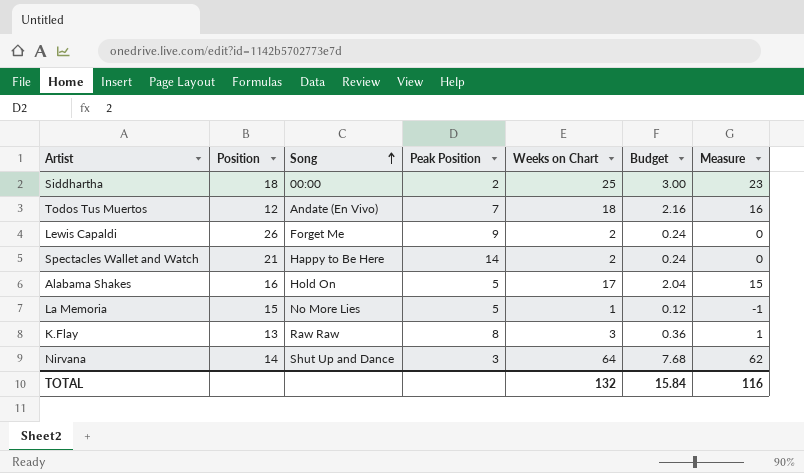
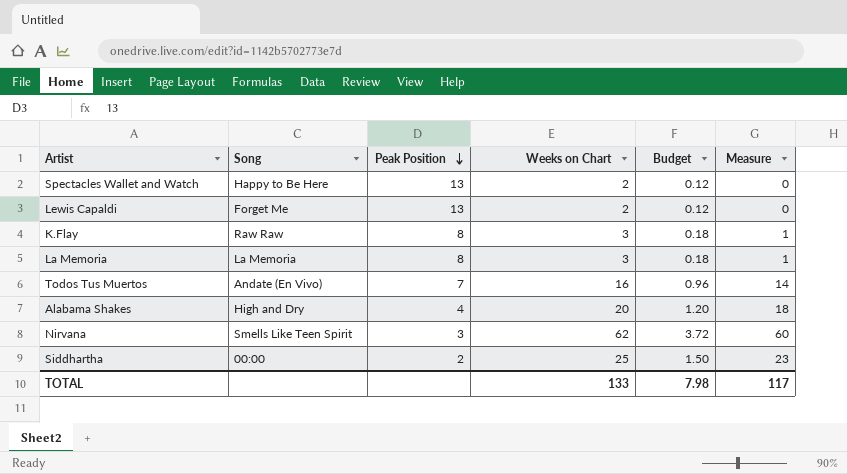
row order: Song ascending -> Peak Position descending
column Position | position: 2 -> none
column Budget | formula: [Weeks on Chart] * 0.12 -> [Weeks on Chart] * 0.06
Spectacles Wallet and Watch | Peak Position: 14 -> 13
Lewis Capaldi | Peak Position: 9 -> 13
La Memoria | Song: No More Lies -> La Memoria
La Memoria | Peak Position: 5 -> 8
La Memoria | Weeks on Chart: 1 -> 3
La Memoria | Measure: -1 -> 1
Todos Tus Muertos | Weeks on Chart: 18 -> 16
Todos Tus Muertos | Measure: 16 -> 14
Alabama Shakes | Song: Hold On -> High and Dry
Alabama Shakes | Peak Position: 5 -> 4
Alabama Shakes | Weeks on Chart: 17 -> 20
Alabama Shakes | Measure: 15 -> 18
Nirvana | Song: Shut Up and Dance -> Smells Like Teen Spirit
Nirvana | Weeks on Chart: 64 -> 62
Nirvana | Measure: 62 -> 60
TOTAL | Weeks on Chart: 132 -> 133
TOTAL | Budget: 15.84 -> 7.98
TOTAL | Measure: 116 -> 117

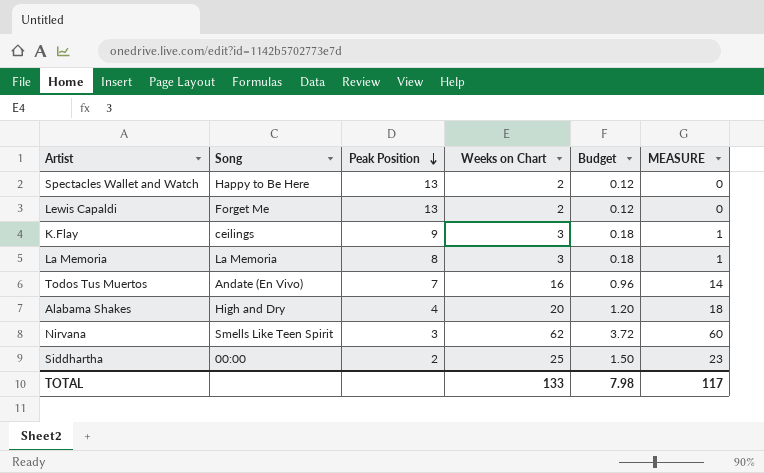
column name: Measure -> MEASURE
K.Flay | Song: Raw Raw -> ceilings
K.Flay | Peak Position: 8 -> 9

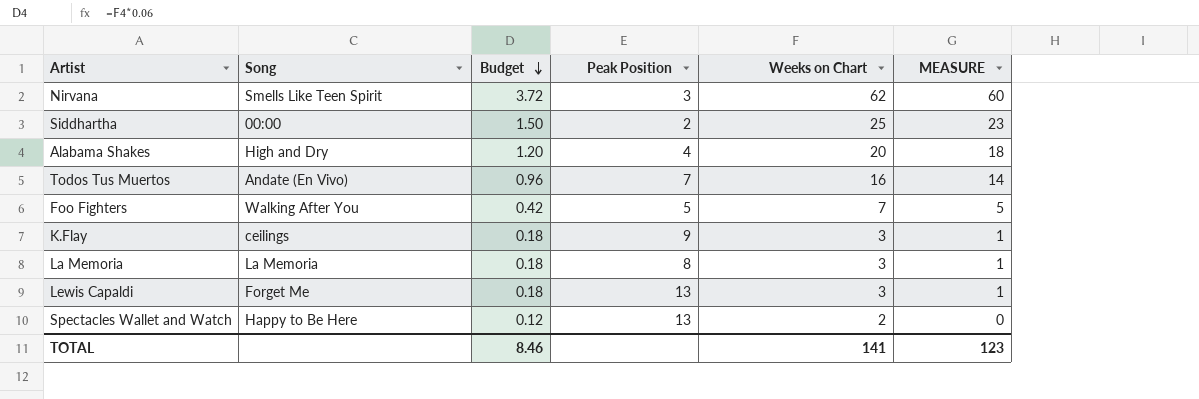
row order: Peak Position descending -> Budget descending
column Budget | position: 5 -> 3
row Foo Fighters: none -> Walking After You | 0.42 | 5 | 7 | 5
Lewis Capaldi | Budget: 0.12 -> 0.18
Lewis Capaldi | Weeks on Chart: 2 -> 3
Lewis Capaldi | MEASURE: 0 -> 1
TOTAL | Budget: 7.98 -> 8.46
TOTAL | Weeks on Chart: 133 -> 141
TOTAL | MEASURE: 117 -> 123

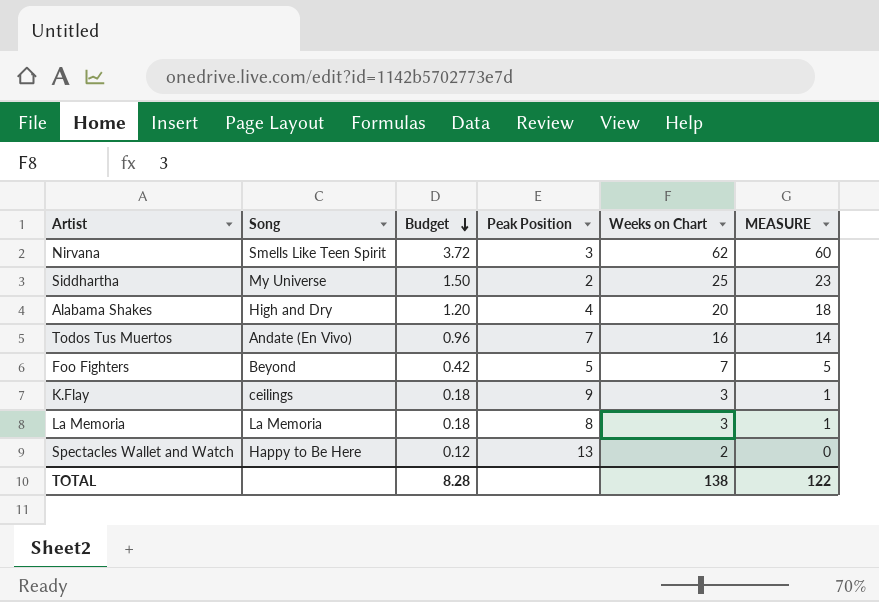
row Lewis Capaldi: Forget Me | 0.18 | 13 | 3 | 1 -> none
Siddhartha | Song: 00:00 -> My Universe
Foo Fighters | Song: Walking After You -> Beyond
TOTAL | Budget: 8.46 -> 8.28
TOTAL | Weeks on Chart: 141 -> 138
TOTAL | MEASURE: 123 -> 122

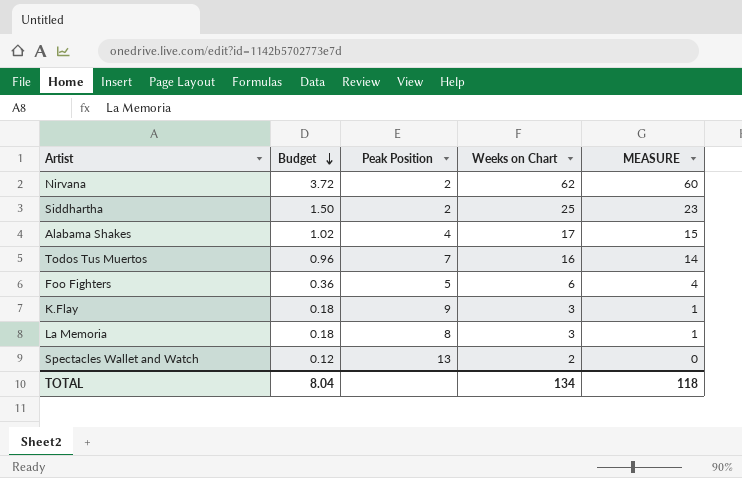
column Song | position: 2 -> none
Nirvana | Peak Position: 3 -> 2
Alabama Shakes | Budget: 1.20 -> 1.02
Alabama Shakes | Weeks on Chart: 20 -> 17
Alabama Shakes | MEASURE: 18 -> 15
Foo Fighters | Budget: 0.42 -> 0.36
Foo Fighters | Weeks on Chart: 7 -> 6
Foo Fighters | MEASURE: 5 -> 4
TOTAL | Budget: 8.28 -> 8.04
TOTAL | Weeks on Chart: 138 -> 134
TOTAL | MEASURE: 122 -> 118

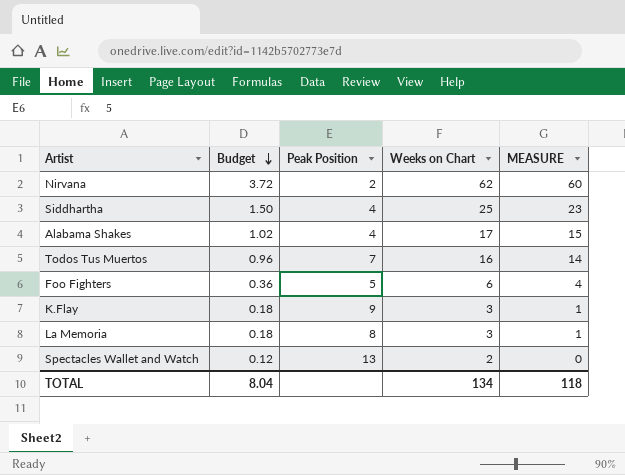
Siddhartha | Peak Position: 2 -> 4

